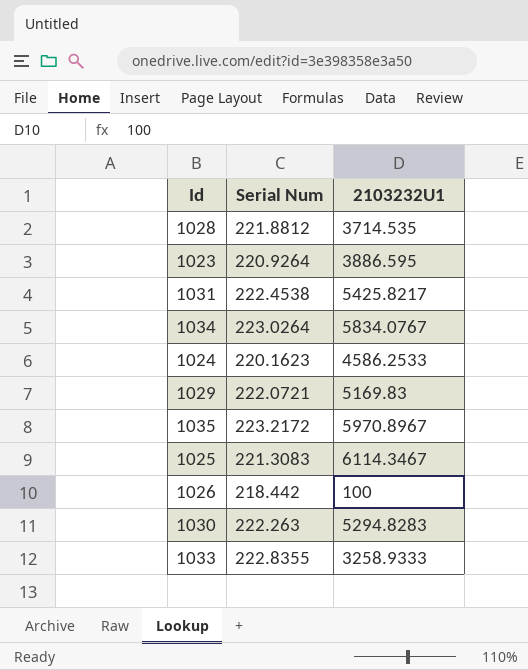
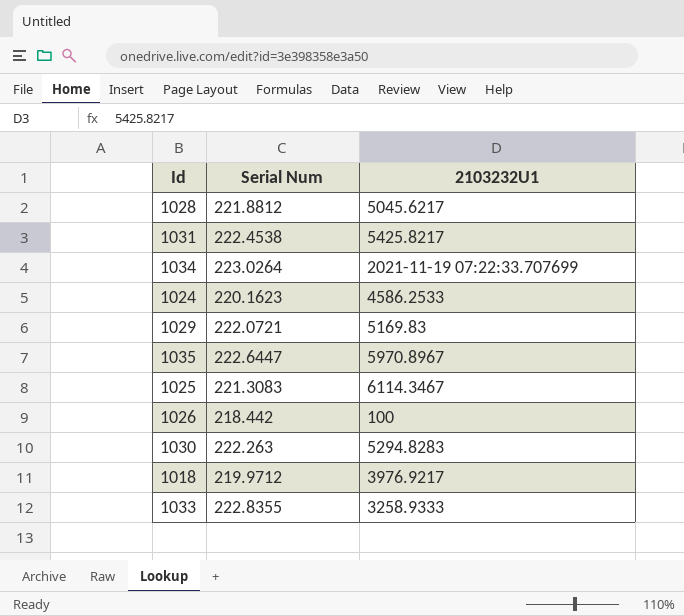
row 1023: 220.9264 | 3886.595 -> none
1028 | 2103232U1: 3714.535 -> 5045.6217
1034 | 2103232U1: 5834.0767 -> 2021-11-19 07:22:33.707699
1035 | Serial Num: 223.2172 -> 222.6447
row 1018: none -> 219.9712 | 3976.9217

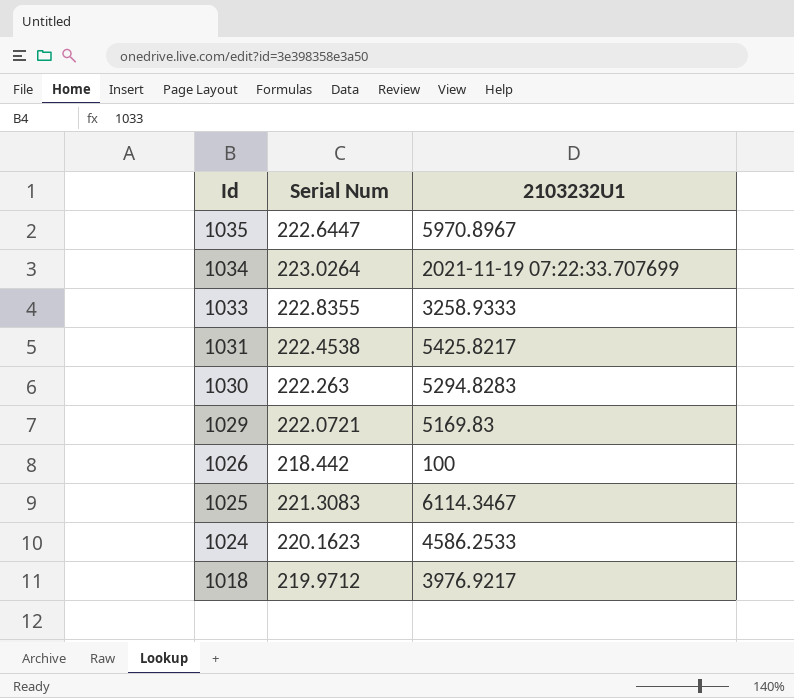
row order: none -> Id descending
row 1028: 221.8812 | 5045.6217 -> none

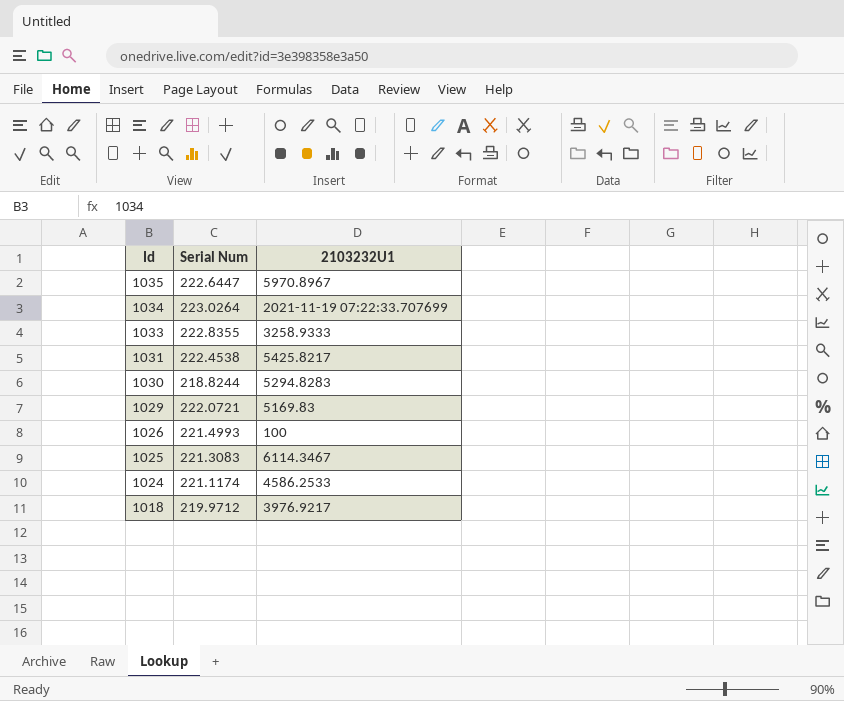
1030 | Serial Num: 222.263 -> 218.8244
1026 | Serial Num: 218.442 -> 221.4993
1024 | Serial Num: 220.1623 -> 221.1174

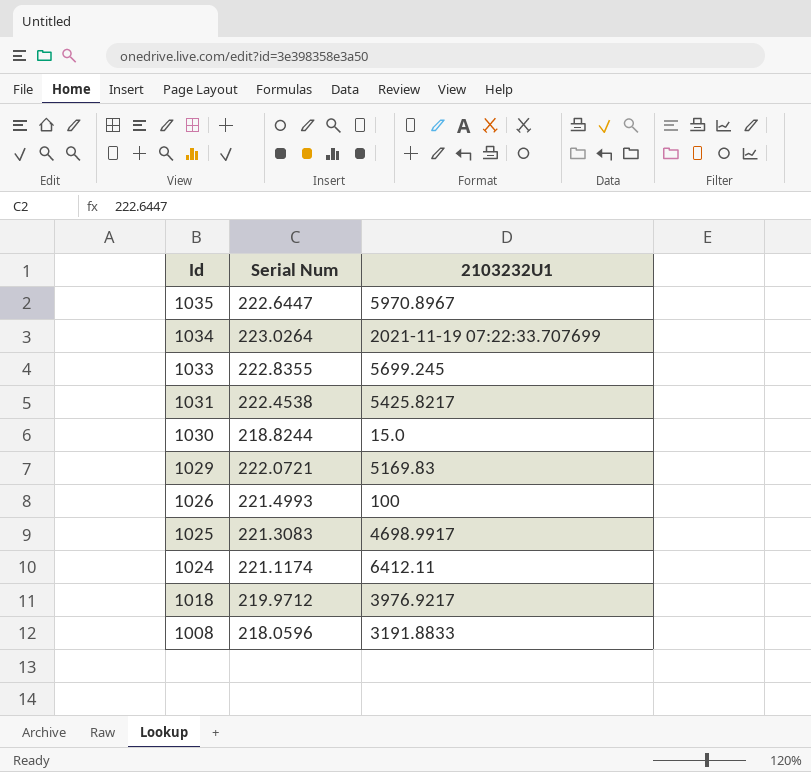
1033 | 2103232U1: 3258.9333 -> 5699.245
1030 | 2103232U1: 5294.8283 -> 15.0
1025 | 2103232U1: 6114.3467 -> 4698.9917
1024 | 2103232U1: 4586.2533 -> 6412.11
row 1008: none -> 218.0596 | 3191.8833

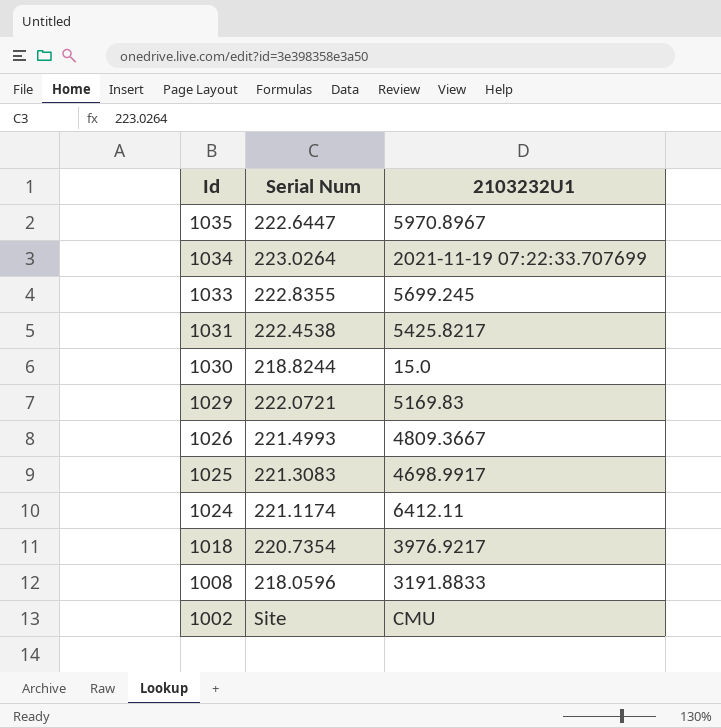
1026 | 2103232U1: 100 -> 4809.3667
1018 | Serial Num: 219.9712 -> 220.7354
row 1002: none -> Site | CMU

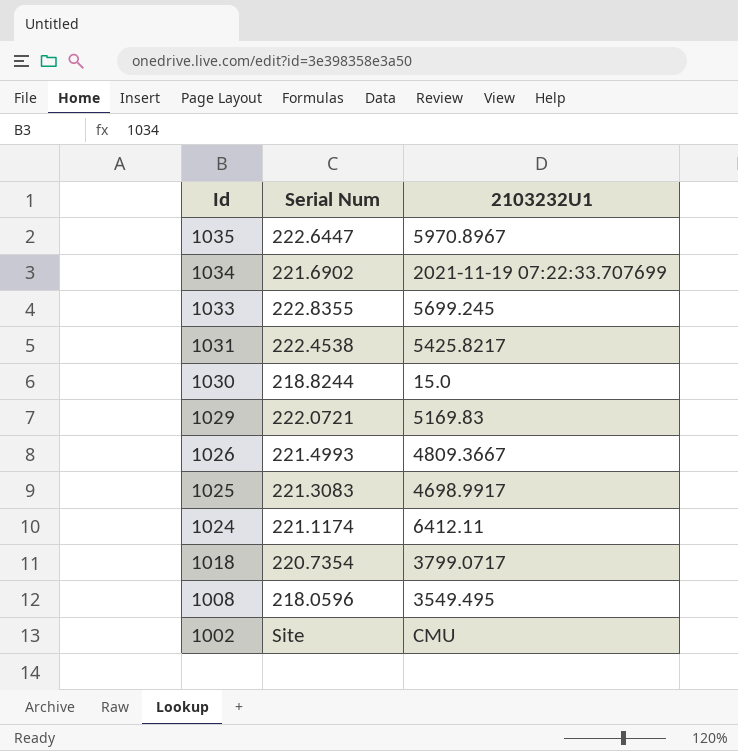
1034 | Serial Num: 223.0264 -> 221.6902
1018 | 2103232U1: 3976.9217 -> 3799.0717
1008 | 2103232U1: 3191.8833 -> 3549.495

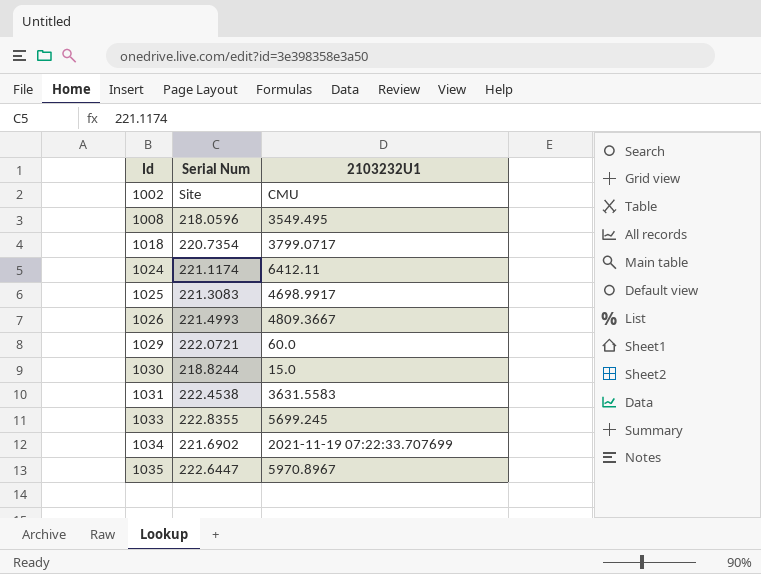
row order: Id descending -> Id ascending
1029 | 2103232U1: 5169.83 -> 60.0
1031 | 2103232U1: 5425.8217 -> 3631.5583

